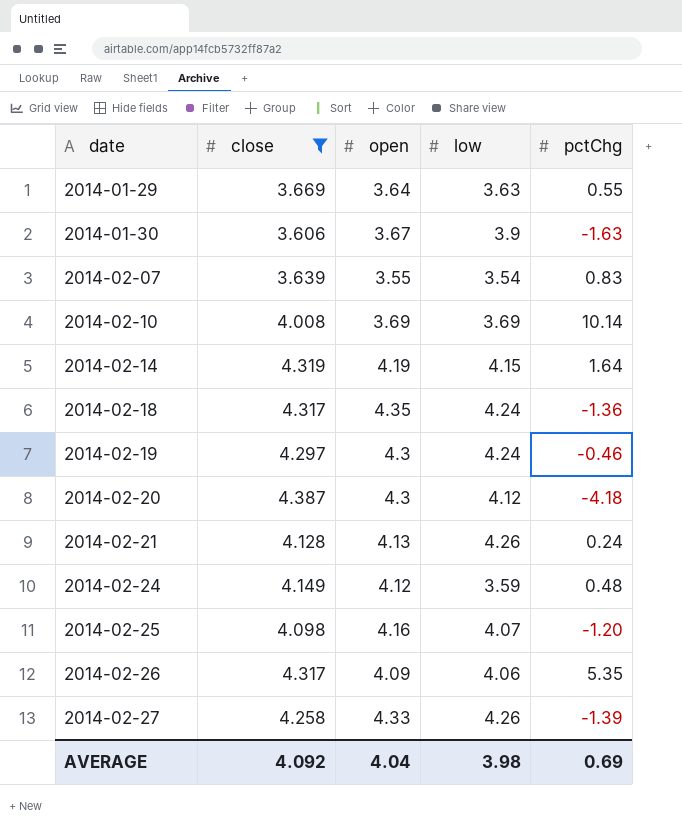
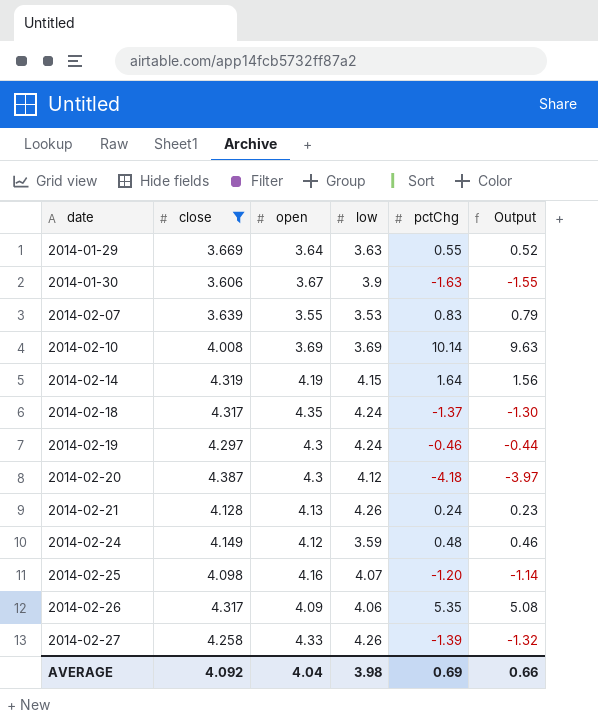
column Output | formula: none -> [pctChg] * 0.95
2014-02-07 | low: 3.54 -> 3.53
2014-02-18 | pctChg: -1.36 -> -1.37

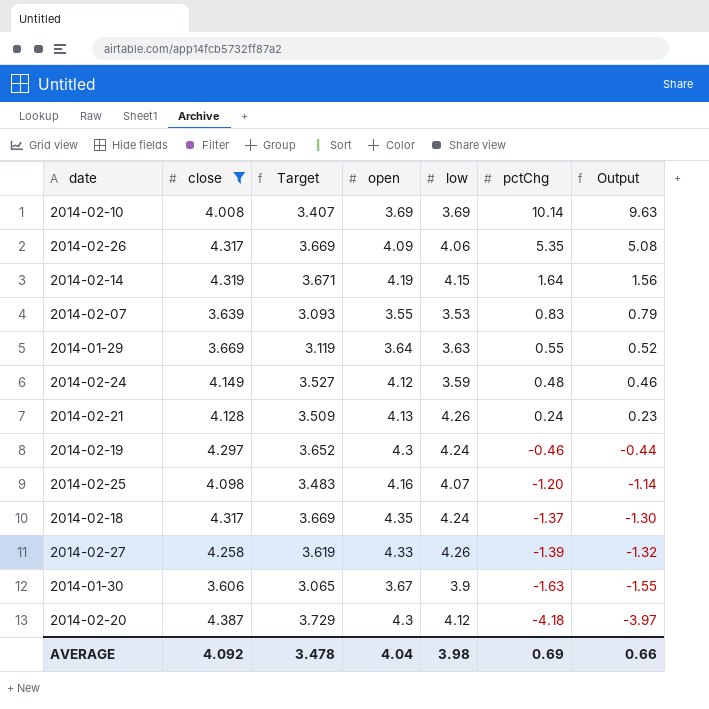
row order: date ascending -> pctChg descending
column Target | formula: none -> [close] * 0.85

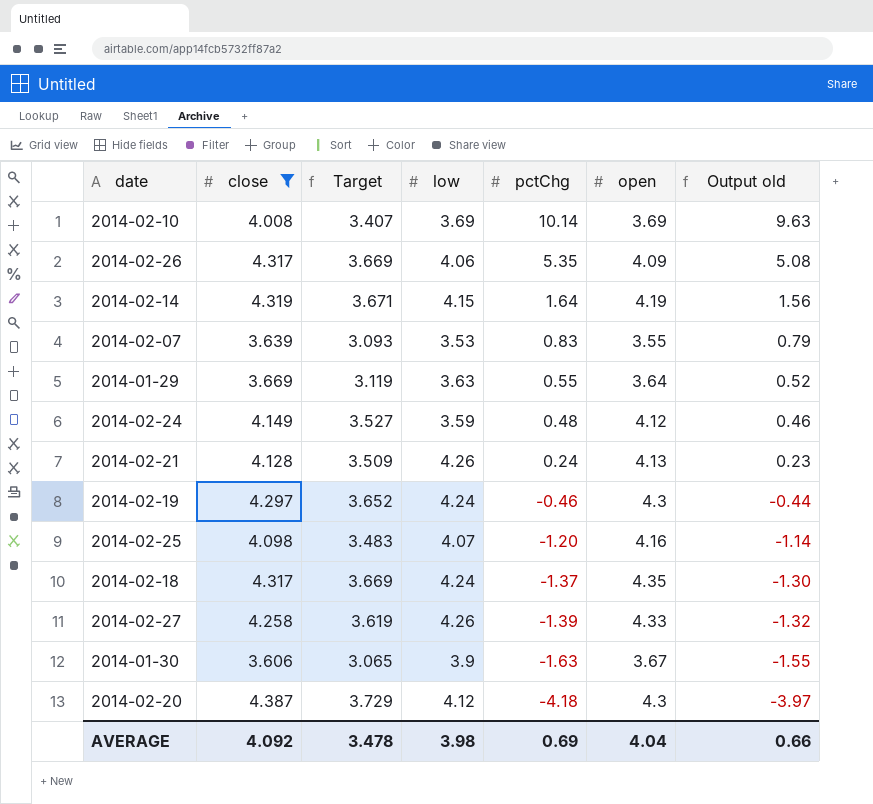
column open | position: 4 -> 6
column name: Output -> Output old

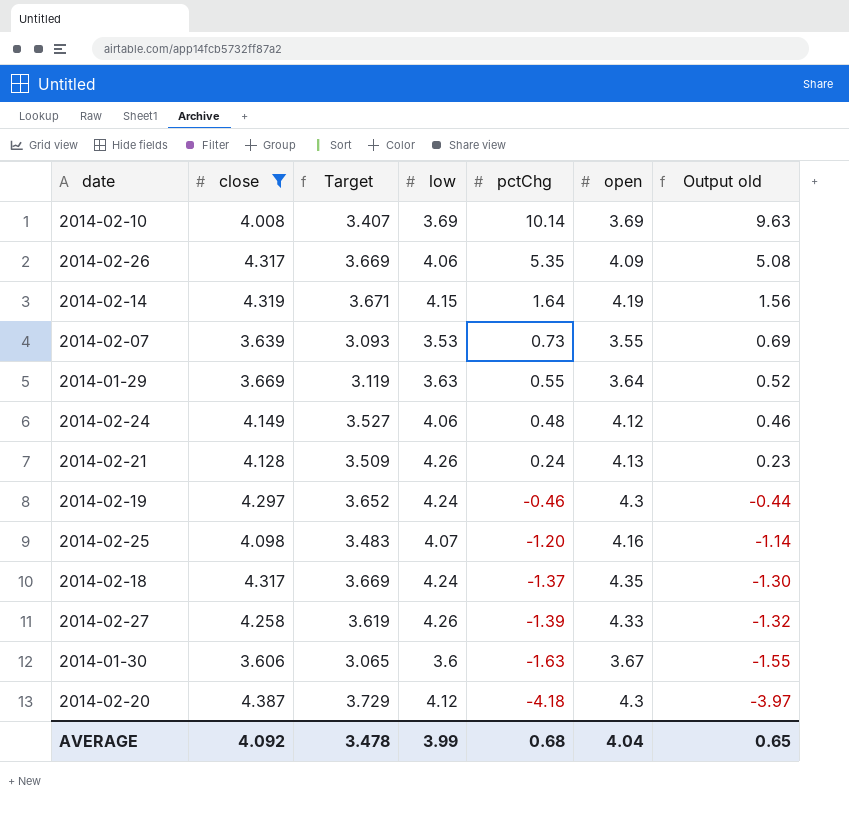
2014-02-07 | pctChg: 0.83 -> 0.73
2014-02-07 | Output old: 0.79 -> 0.69
2014-02-24 | low: 3.59 -> 4.06
2014-01-30 | low: 3.9 -> 3.6
AVERAGE | low: 3.98 -> 3.99
AVERAGE | pctChg: 0.69 -> 0.68
AVERAGE | Output old: 0.66 -> 0.65

